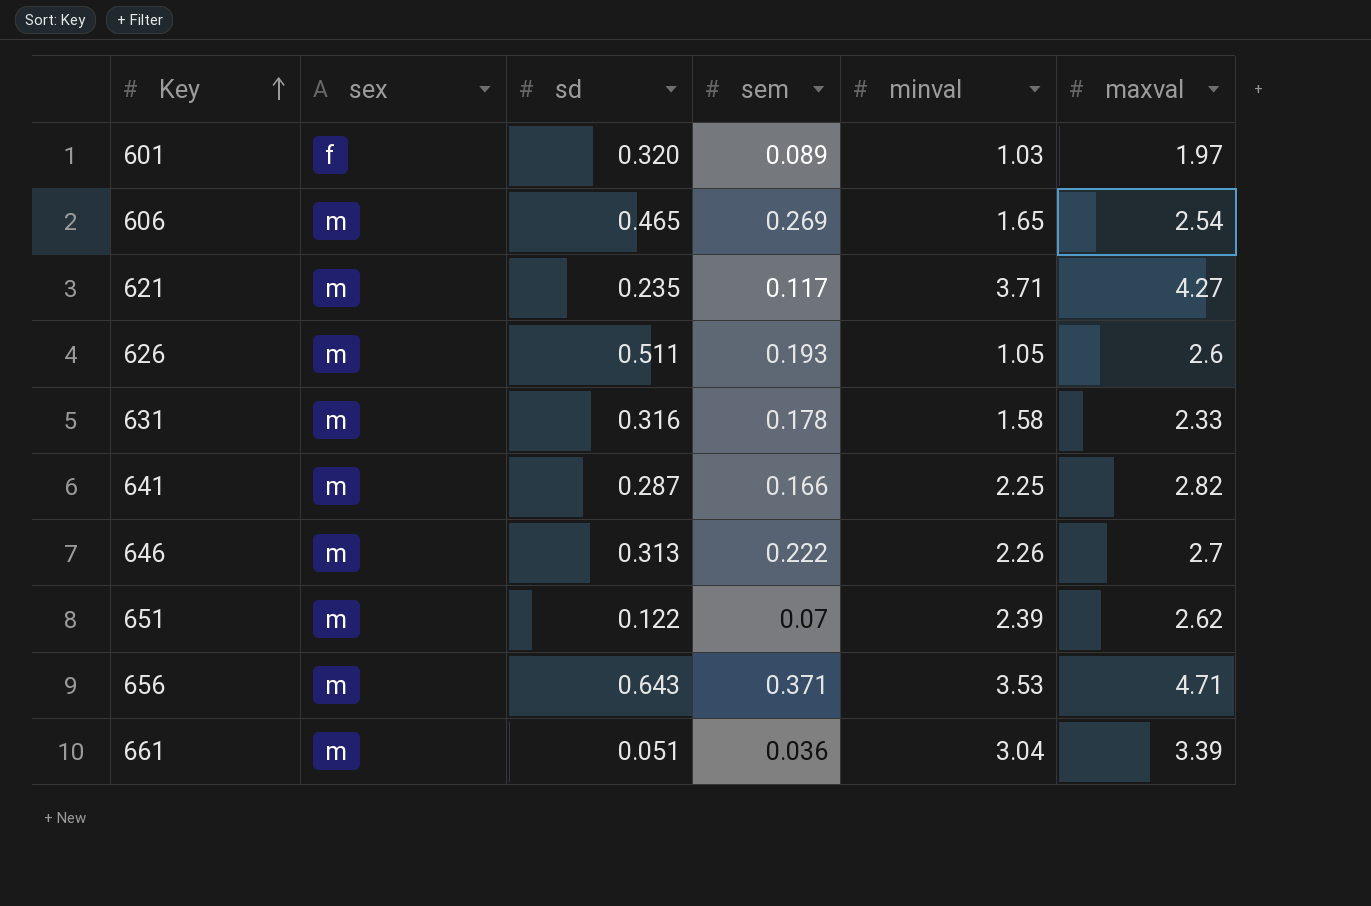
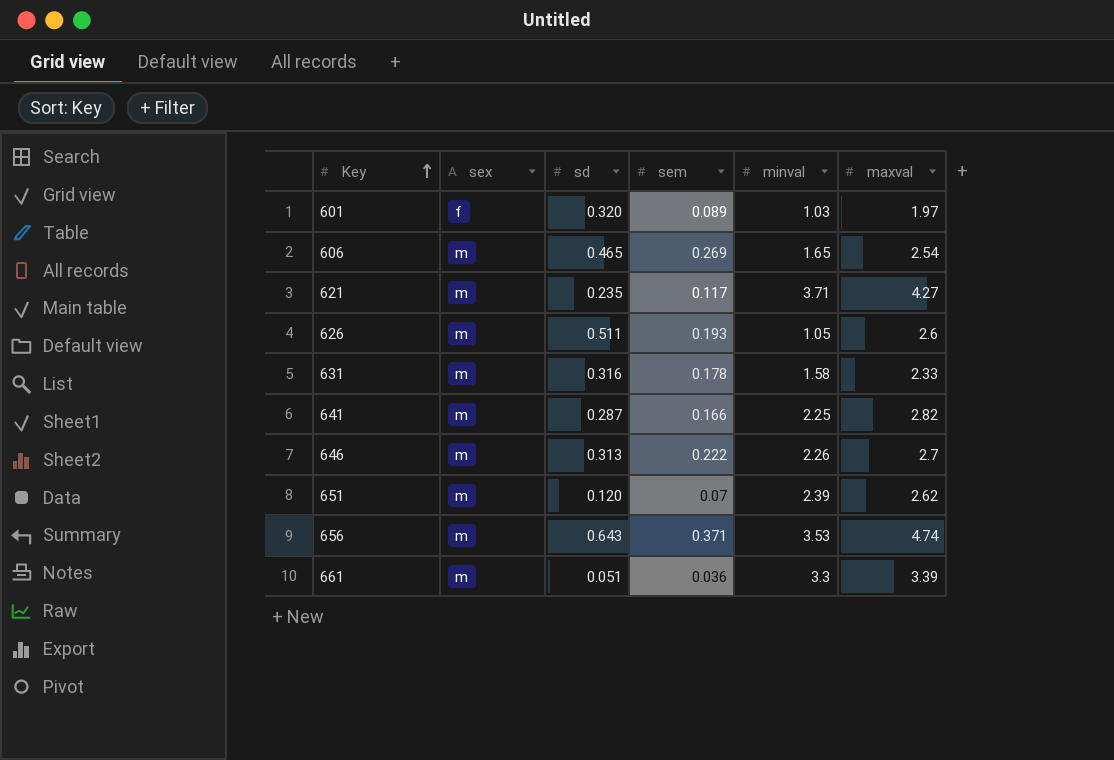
651 | sd: 0.122 -> 0.120
656 | maxval: 4.71 -> 4.74
661 | minval: 3.04 -> 3.3

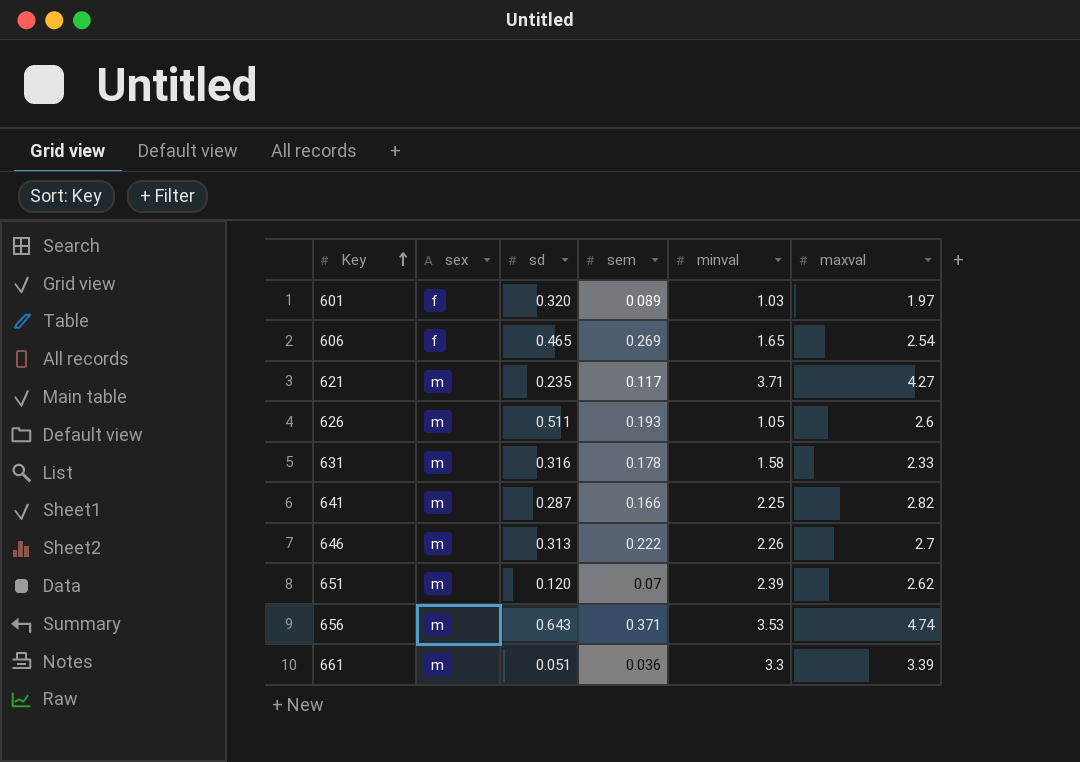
606 | sex: m -> f

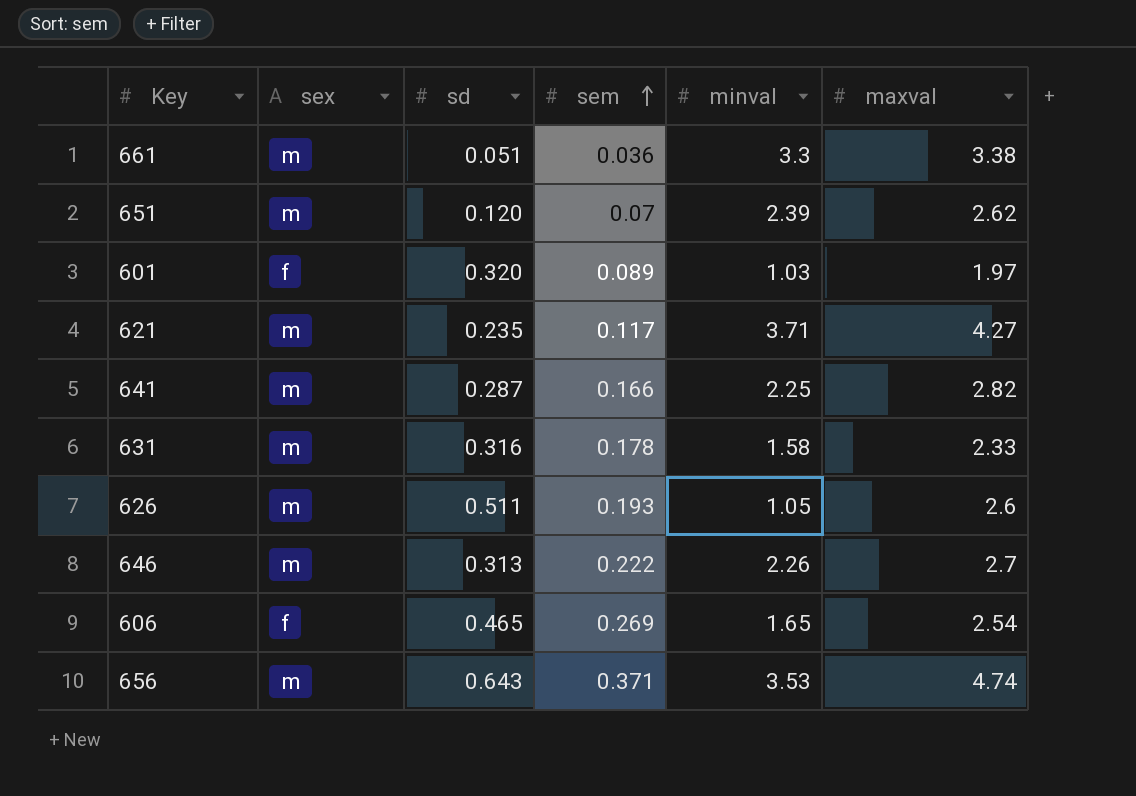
row order: Key ascending -> sem ascending
661 | maxval: 3.39 -> 3.38

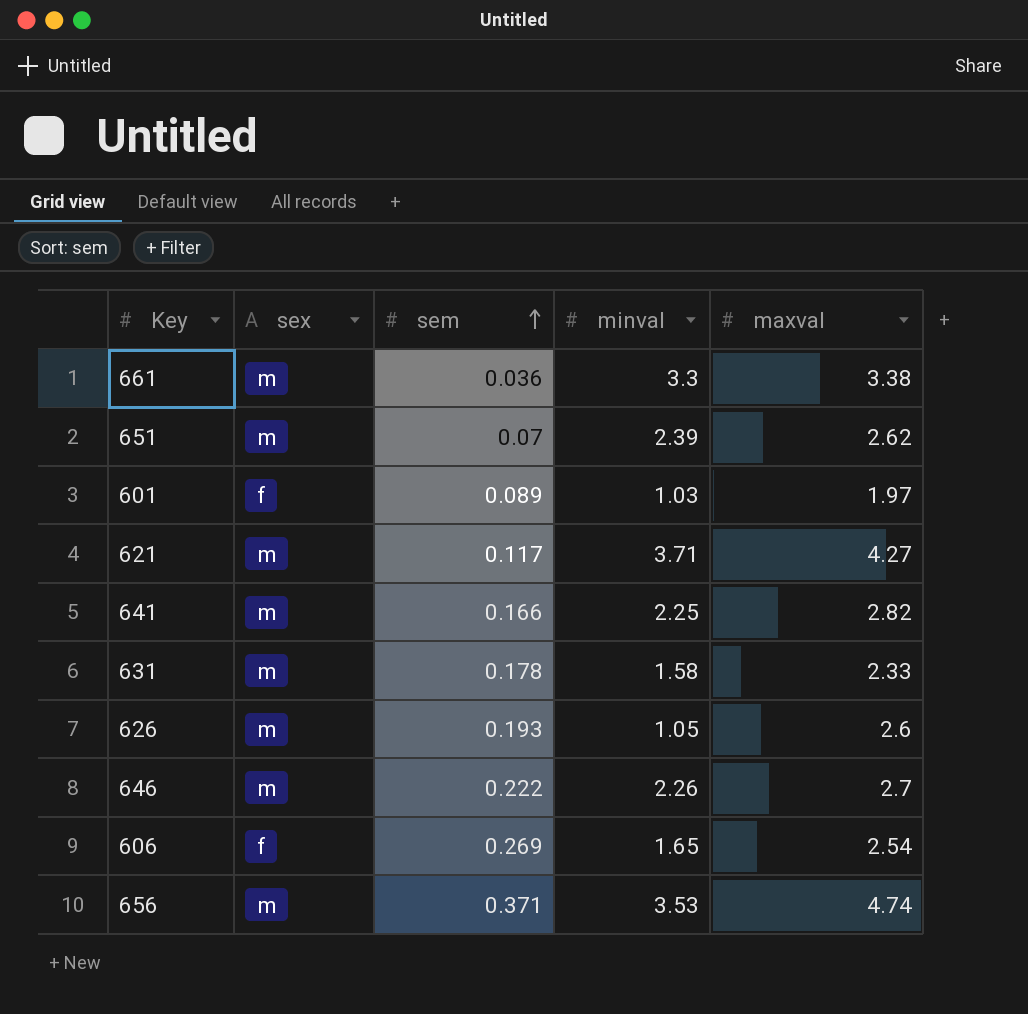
column sd | position: 3 -> none

